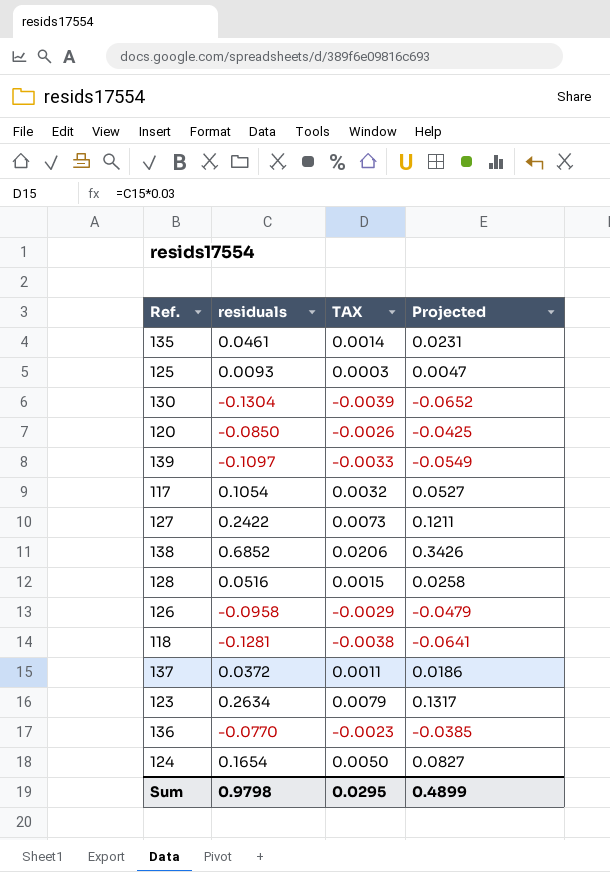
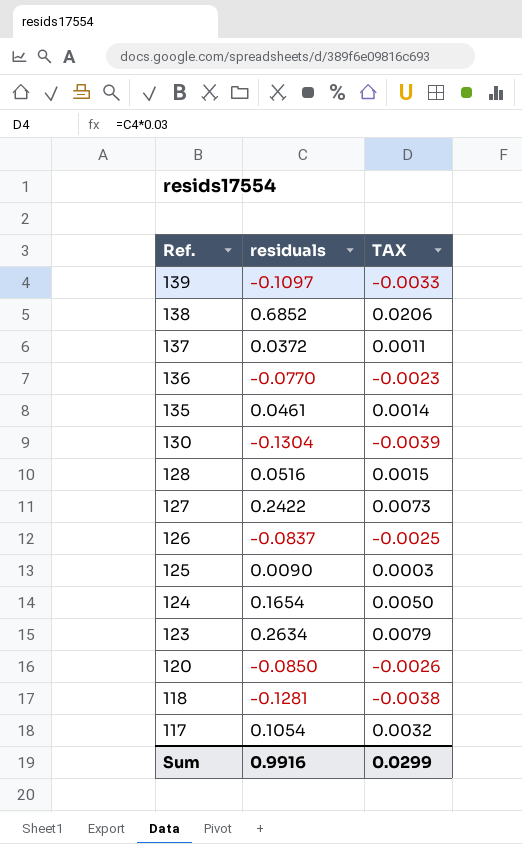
row order: none -> Ref. descending
column Projected | formula: [residuals] * 0.5 -> none
126 | residuals: -0.0958 -> -0.0837
126 | TAX: -0.0029 -> -0.0025
125 | residuals: 0.0093 -> 0.0090
Sum | residuals: 0.9798 -> 0.9916
Sum | TAX: 0.0295 -> 0.0299

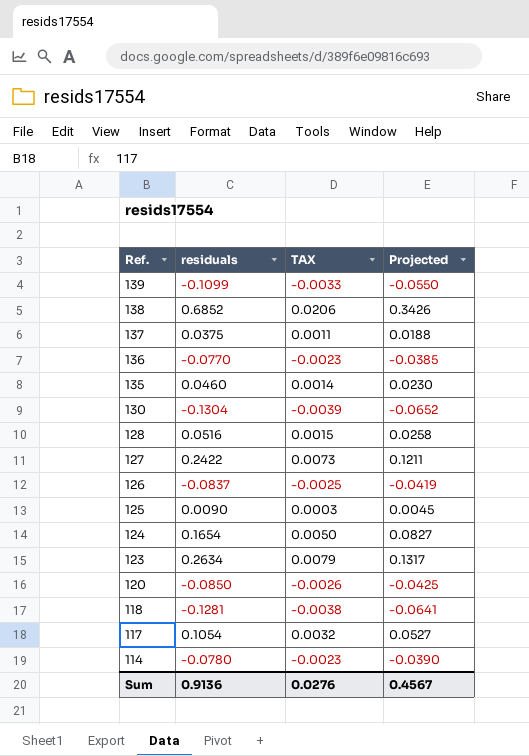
column Projected | formula: none -> [residuals] * 0.5
139 | residuals: -0.1097 -> -0.1099
137 | residuals: 0.0372 -> 0.0375
135 | residuals: 0.0461 -> 0.0460
row 114: none -> -0.0780 | -0.0023 | -0.0390
Sum | residuals: 0.9916 -> 0.9136
Sum | TAX: 0.0299 -> 0.0276

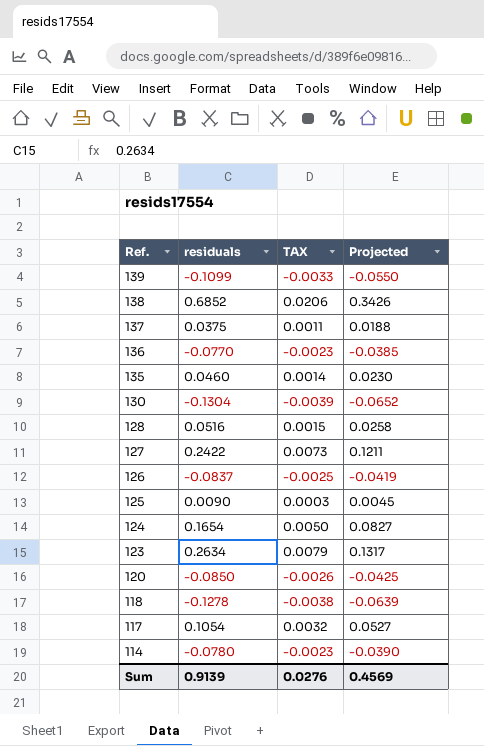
118 | residuals: -0.1281 -> -0.1278
118 | Projected: -0.0641 -> -0.0639
Sum | residuals: 0.9136 -> 0.9139
Sum | Projected: 0.4567 -> 0.4569

